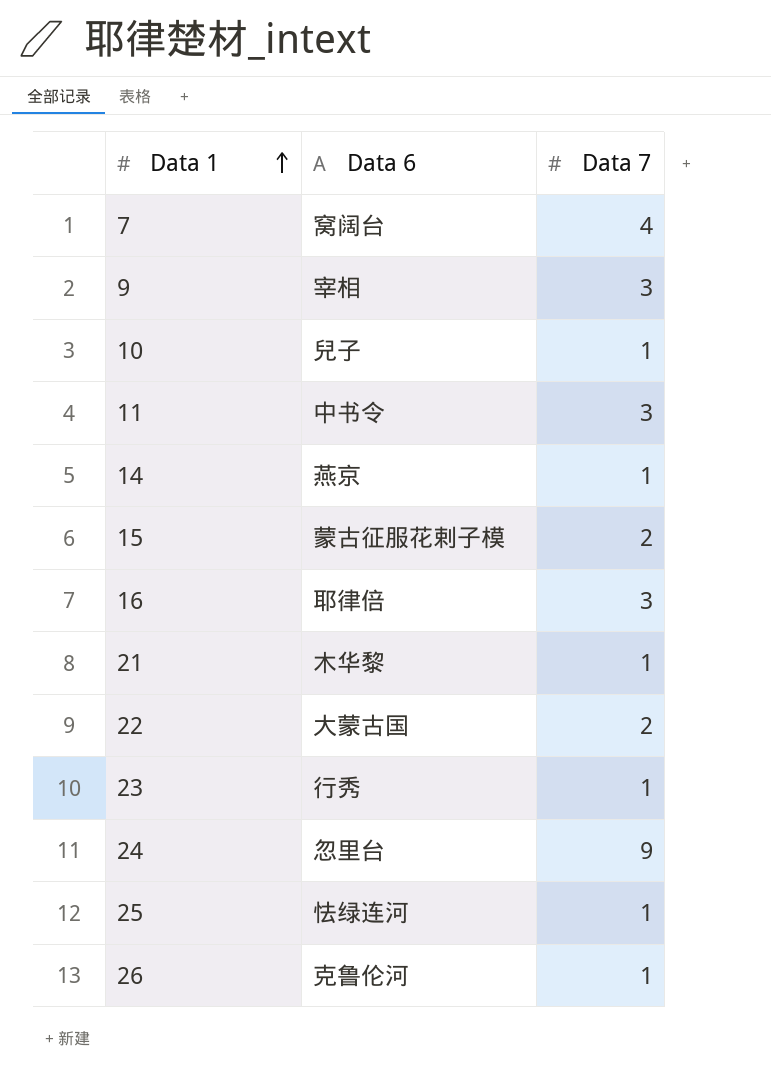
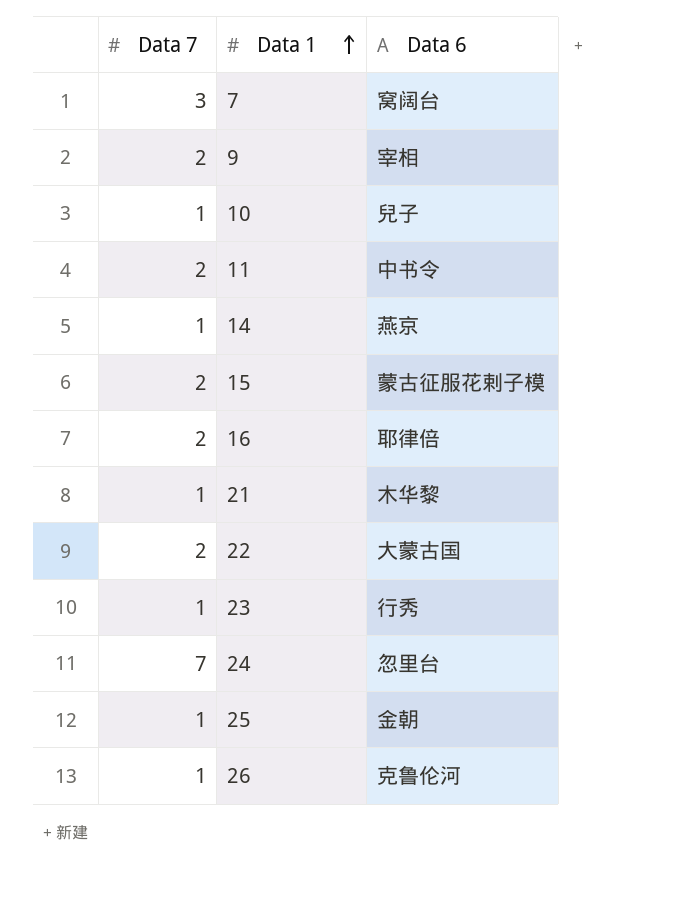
column Data 7 | position: 3 -> 1
7 | Data 7: 4 -> 3
9 | Data 7: 3 -> 2
11 | Data 7: 3 -> 2
16 | Data 7: 3 -> 2
24 | Data 7: 9 -> 7
25 | Data 6: 怯绿连河 -> 金朝

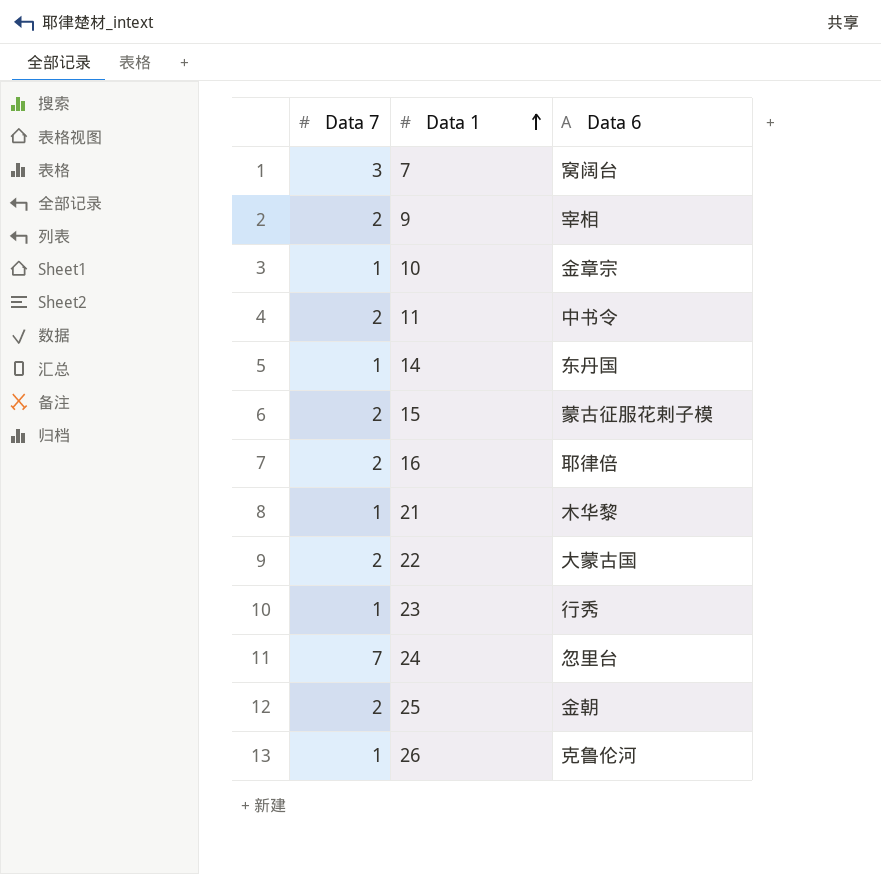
10 | Data 6: 兒子 -> 金章宗
14 | Data 6: 燕京 -> 东丹国
25 | Data 7: 1 -> 2

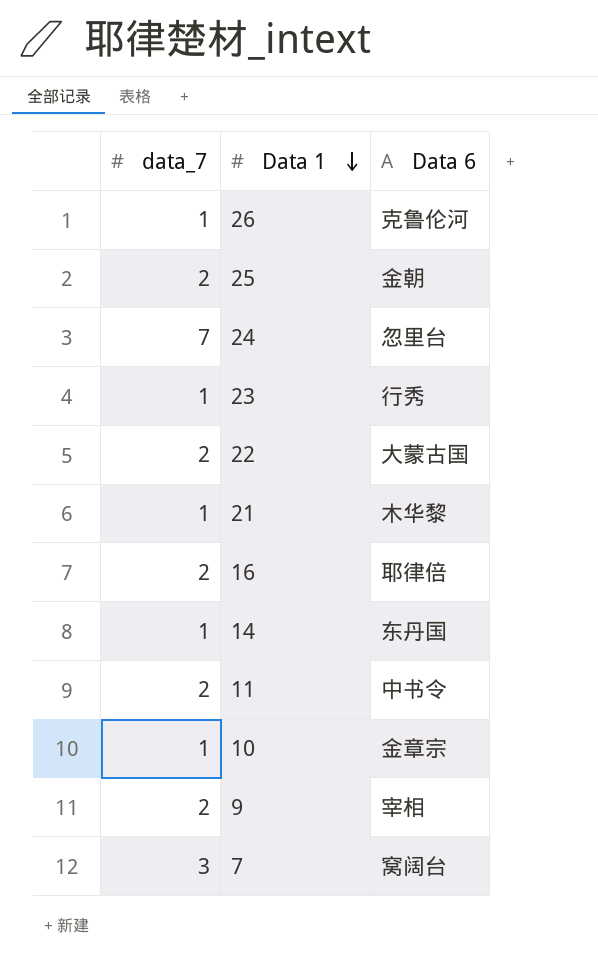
row order: Data 1 ascending -> Data 1 descending
column name: Data 7 -> data_7
row 15: 2 | 蒙古征服花剌子模 -> none

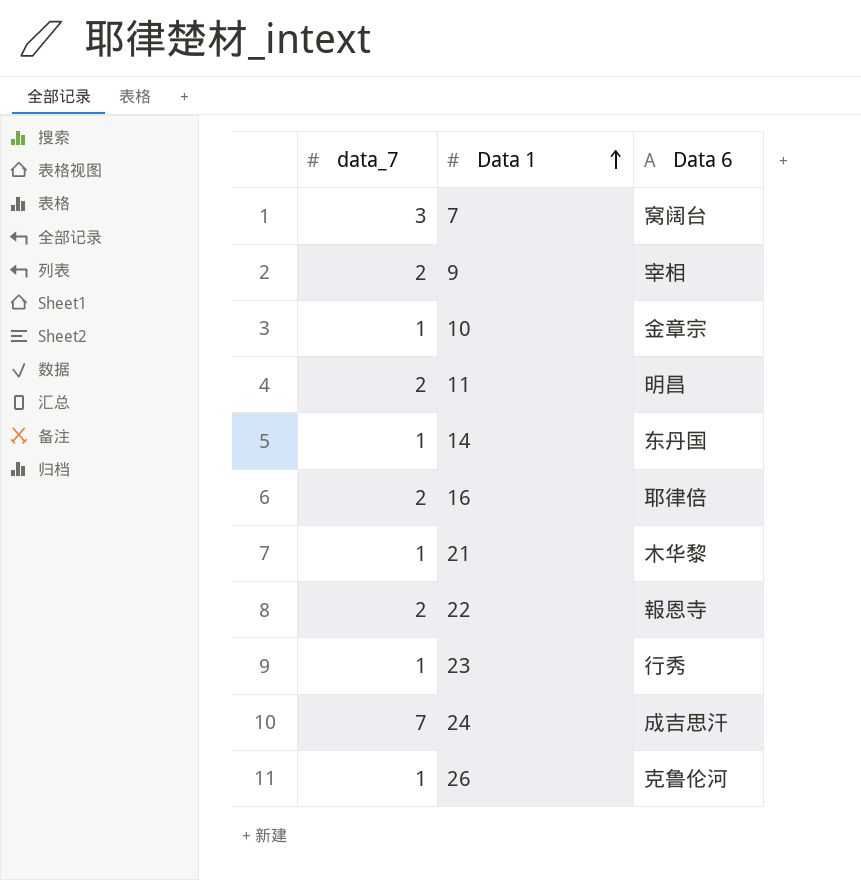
row order: Data 1 descending -> Data 1 ascending
row 25: 2 | 金朝 -> none
11 | Data 6: 中书令 -> 明昌
22 | Data 6: 大蒙古国 -> 報恩寺
24 | Data 6: 忽里台 -> 成吉思汗

